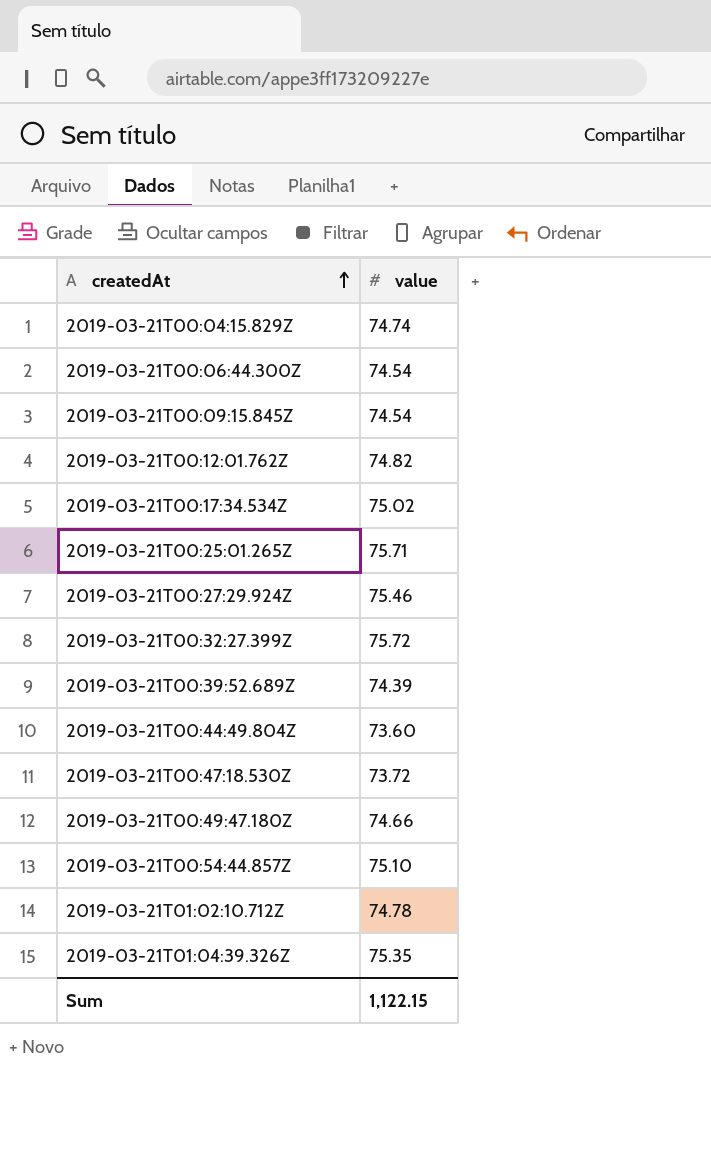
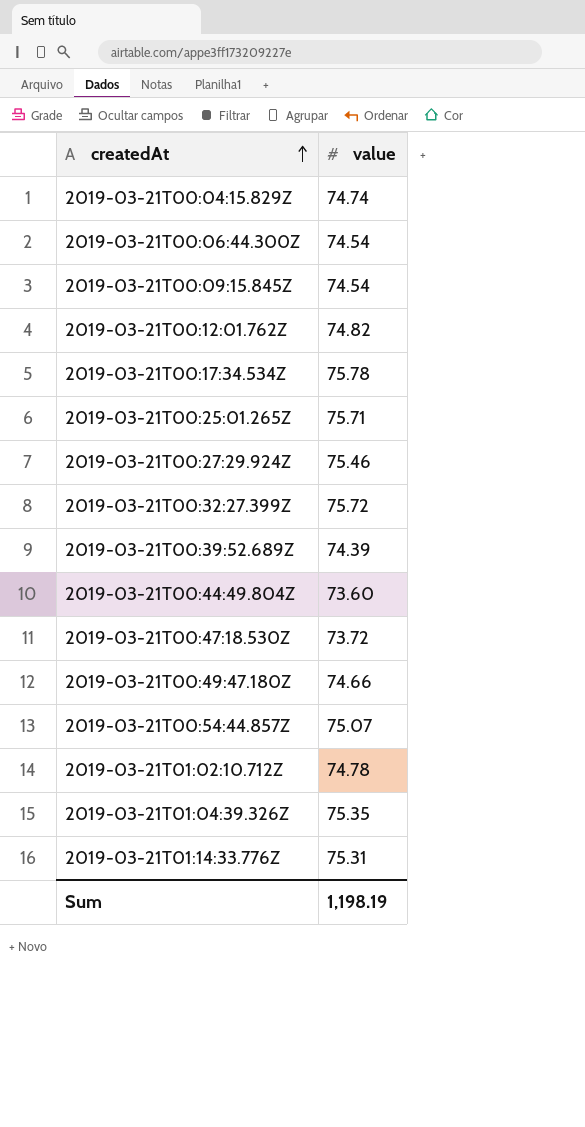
2019-03-21T00:17:34.534Z | value: 75.02 -> 75.78
2019-03-21T00:54:44.857Z | value: 75.10 -> 75.07
row 2019-03-21T01:14:33.776Z: none -> 75.31
Sum | value: 1,122.15 -> 1,198.19

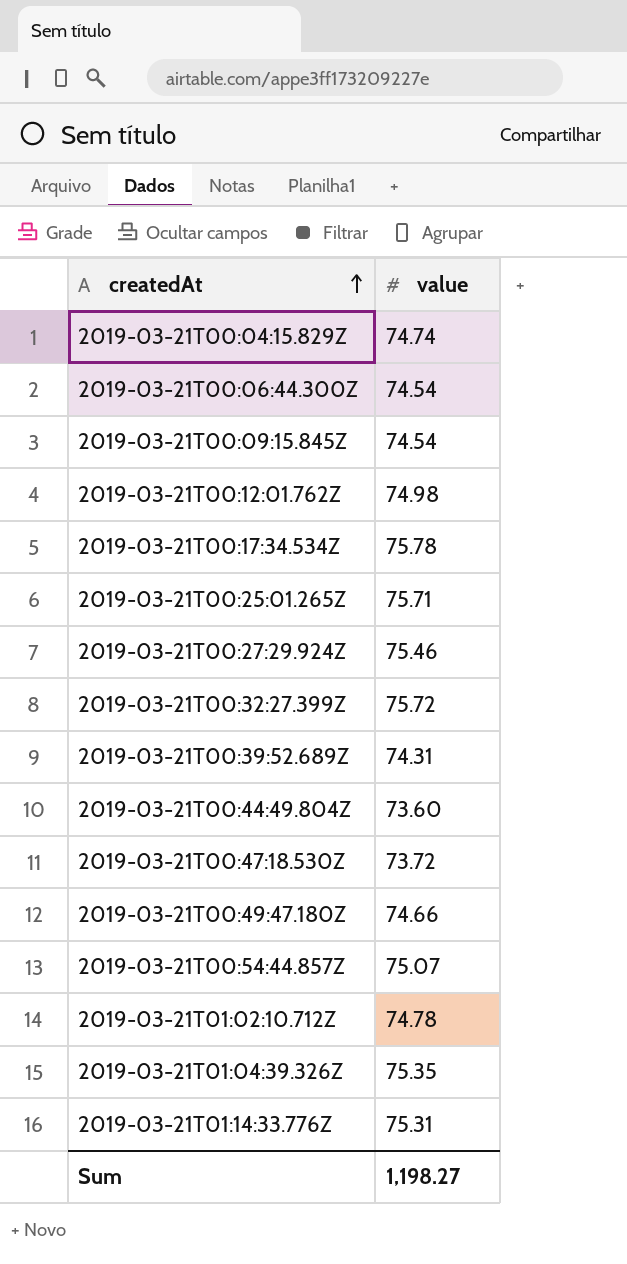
2019-03-21T00:12:01.762Z | value: 74.82 -> 74.98
2019-03-21T00:39:52.689Z | value: 74.39 -> 74.31
Sum | value: 1,198.19 -> 1,198.27

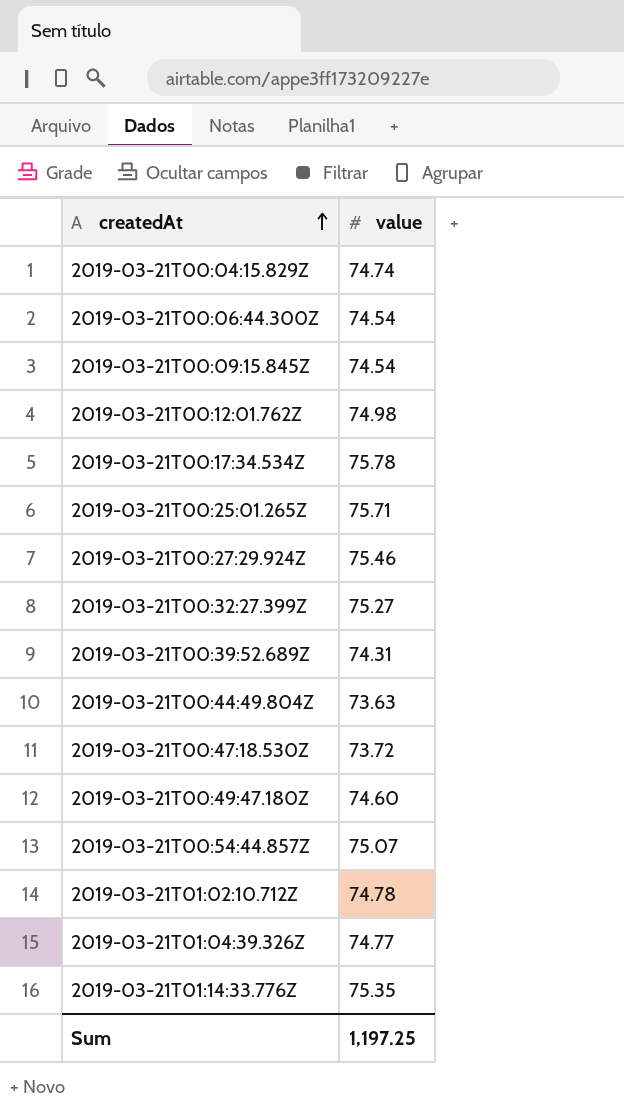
2019-03-21T00:32:27.399Z | value: 75.72 -> 75.27
2019-03-21T00:44:49.804Z | value: 73.60 -> 73.63
2019-03-21T00:49:47.180Z | value: 74.66 -> 74.60
2019-03-21T01:04:39.326Z | value: 75.35 -> 74.77
2019-03-21T01:14:33.776Z | value: 75.31 -> 75.35
Sum | value: 1,198.27 -> 1,197.25

